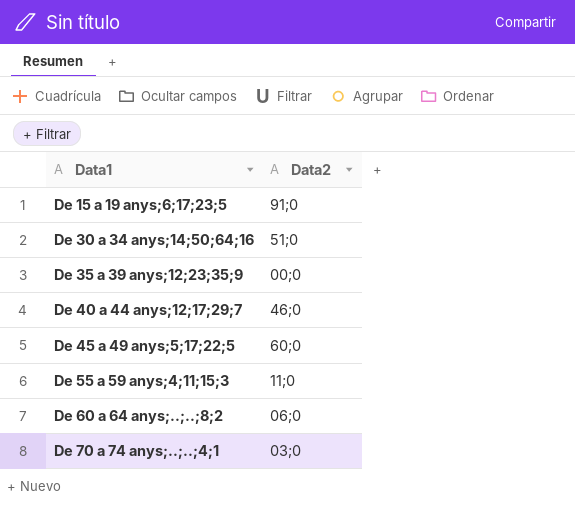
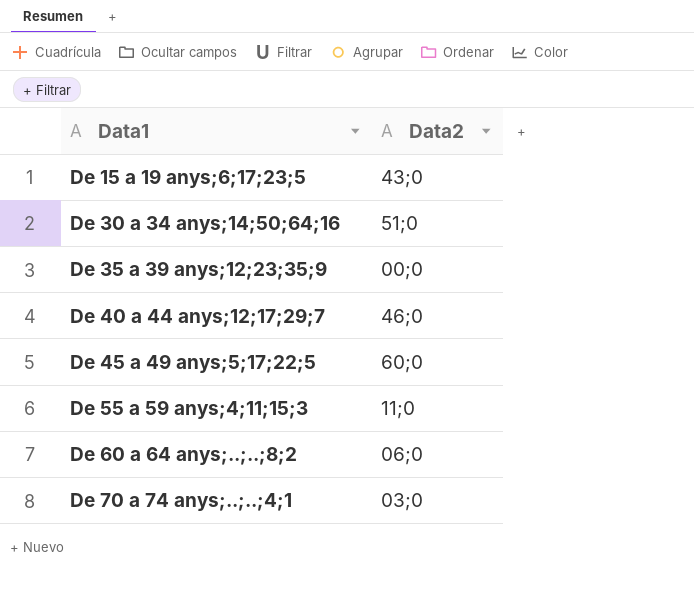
De 15 a 19 anys;6;17;23;5 | Data2: 91;0 -> 43;0

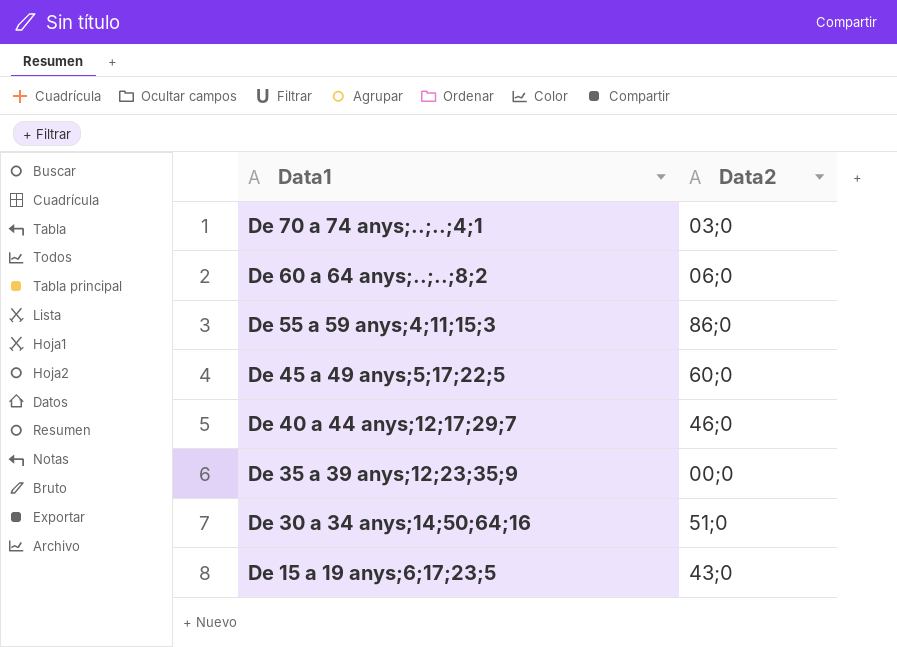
row order: Data1 ascending -> Data1 descending
De 55 a 59 anys;4;11;15;3 | Data2: 11;0 -> 86;0

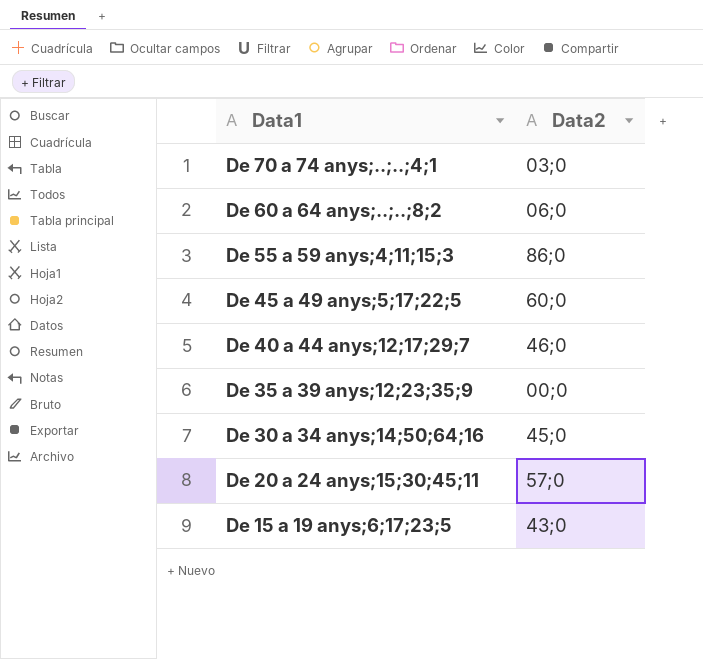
De 30 a 34 anys;14;50;64;16 | Data2: 51;0 -> 45;0
row De 20 a 24 anys;15;30;45;11: none -> 57;0

